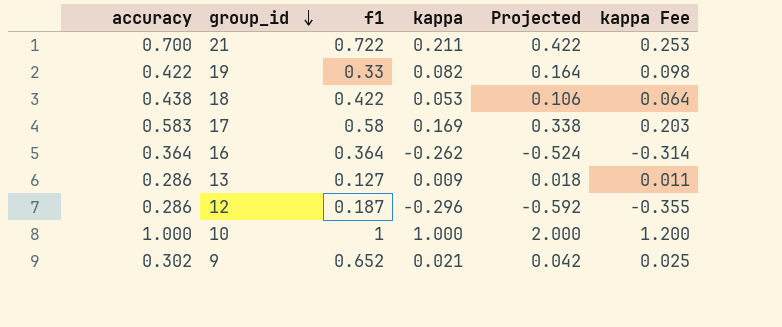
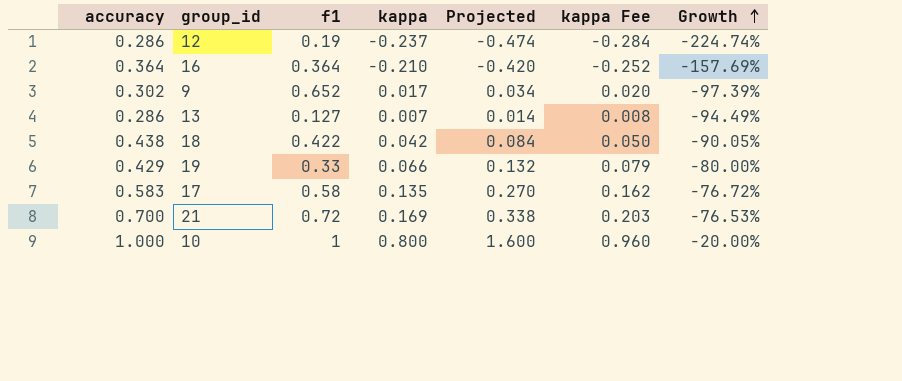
row order: group_id descending -> Growth ascending
column Growth | formula: none -> ([kappa] - [f1]) / [f1]
12 | f1: 0.187 -> 0.19
12 | kappa: -0.296 -> -0.237
12 | Projected: -0.592 -> -0.474
12 | kappa Fee: -0.355 -> -0.284
16 | kappa: -0.262 -> -0.210
16 | Projected: -0.524 -> -0.420
16 | kappa Fee: -0.314 -> -0.252
9 | kappa: 0.021 -> 0.017
9 | Projected: 0.042 -> 0.034
9 | kappa Fee: 0.025 -> 0.020
13 | kappa: 0.009 -> 0.007
13 | Projected: 0.018 -> 0.014
13 | kappa Fee: 0.011 -> 0.008
18 | kappa: 0.053 -> 0.042
18 | Projected: 0.106 -> 0.084
18 | kappa Fee: 0.064 -> 0.050
19 | accuracy: 0.422 -> 0.429
19 | kappa: 0.082 -> 0.066
19 | Projected: 0.164 -> 0.132
19 | kappa Fee: 0.098 -> 0.079
17 | kappa: 0.169 -> 0.135
17 | Projected: 0.338 -> 0.270
17 | kappa Fee: 0.203 -> 0.162
21 | f1: 0.722 -> 0.72
21 | kappa: 0.211 -> 0.169
21 | Projected: 0.422 -> 0.338
21 | kappa Fee: 0.253 -> 0.203
10 | kappa: 1.000 -> 0.800
10 | Projected: 2.000 -> 1.600
10 | kappa Fee: 1.200 -> 0.960

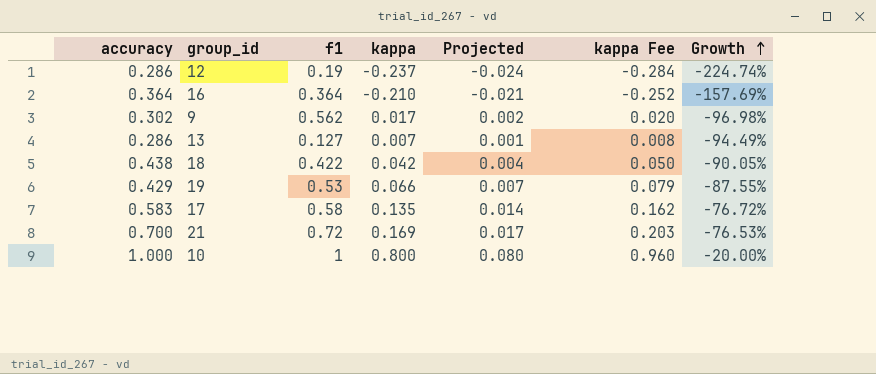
column Projected | formula: [kappa] * 2 -> [kappa] * 0.1
9 | f1: 0.652 -> 0.562
9 | Growth: -97.39% -> -96.98%
19 | f1: 0.33 -> 0.53
19 | Growth: -80.00% -> -87.55%

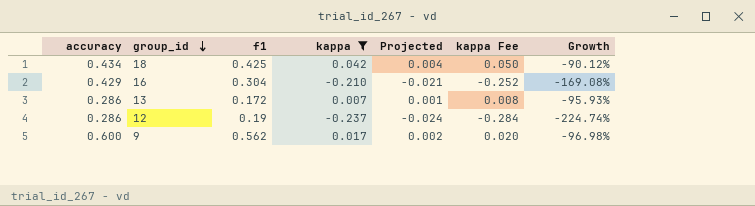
filter: none -> kappa <= 0.042
row order: Growth ascending -> group_id descending
18 | accuracy: 0.438 -> 0.434
18 | f1: 0.422 -> 0.425
18 | Growth: -90.05% -> -90.12%
16 | accuracy: 0.364 -> 0.429
16 | f1: 0.364 -> 0.304
16 | Growth: -157.69% -> -169.08%
13 | f1: 0.127 -> 0.172
13 | Growth: -94.49% -> -95.93%
9 | accuracy: 0.302 -> 0.600

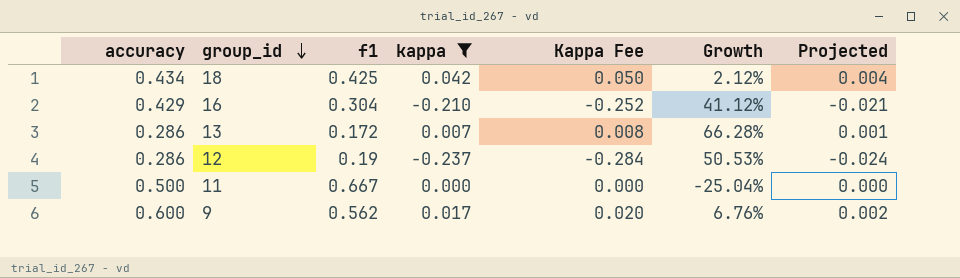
column name: kappa Fee -> Kappa Fee
column Growth | formula: ([kappa] - [f1]) / [f1] -> ([accuracy] - [f1]) / [f1]
column Projected | position: 5 -> 7
row 11: none -> 0.500 | 0.667 | 0.000 | 0.000 | -25.04% | 0.000

